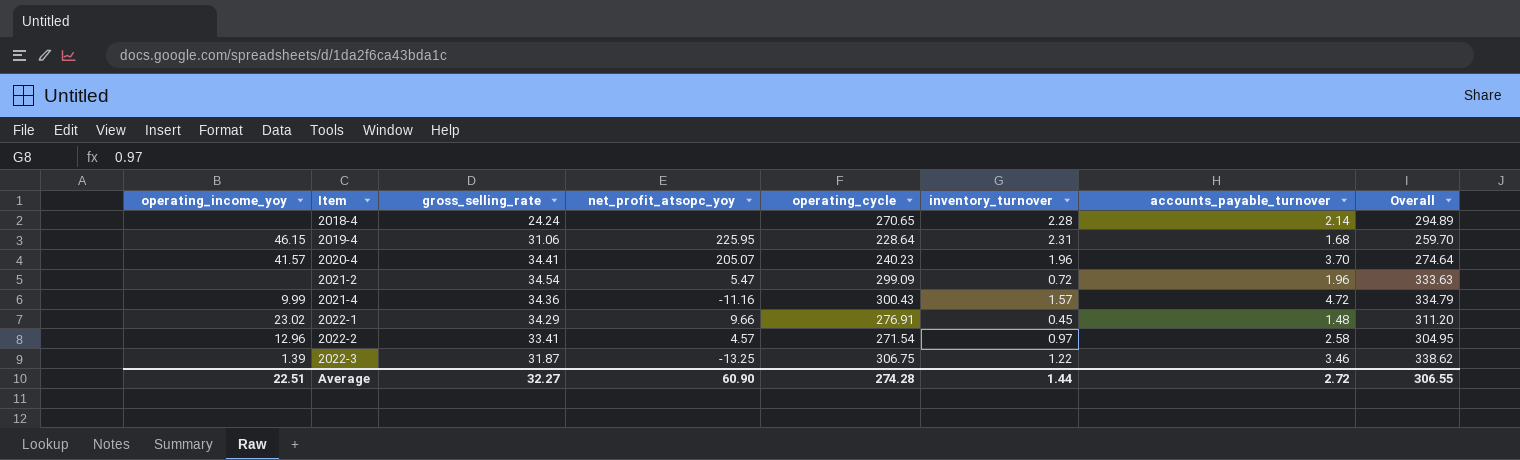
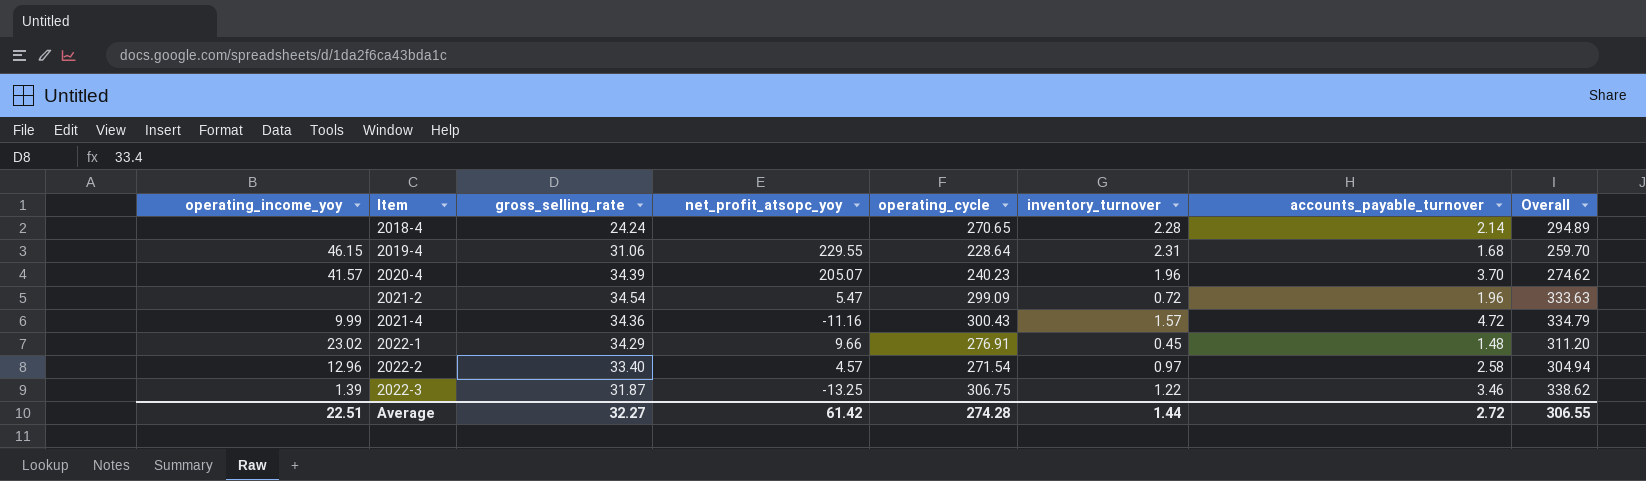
2019-4 | net_profit_atsopc_yoy: 225.95 -> 229.55
2020-4 | gross_selling_rate: 34.41 -> 34.39
2020-4 | Overall: 274.64 -> 274.62
2022-2 | gross_selling_rate: 33.41 -> 33.40
2022-2 | Overall: 304.95 -> 304.94
Average | net_profit_atsopc_yoy: 60.90 -> 61.42

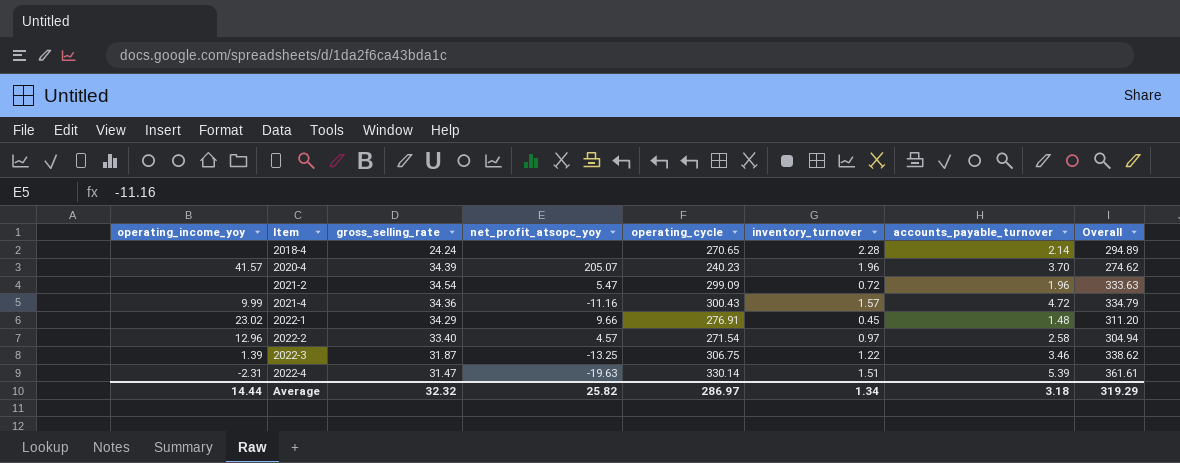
row 2019-4: 46.15 | 31.06 | 229.55 | 228.64 | 2.31 | 1.68 | 259.70 -> none
row 2022-4: none -> -2.31 | 31.47 | -19.63 | 330.14 | 1.51 | 5.39 | 361.61
Average | operating_income_yoy: 22.51 -> 14.44
Average | gross_selling_rate: 32.27 -> 32.32
Average | net_profit_atsopc_yoy: 61.42 -> 25.82
Average | operating_cycle: 274.28 -> 286.97
Average | inventory_turnover: 1.44 -> 1.34
Average | accounts_payable_turnover: 2.72 -> 3.18
Average | Overall: 306.55 -> 319.29

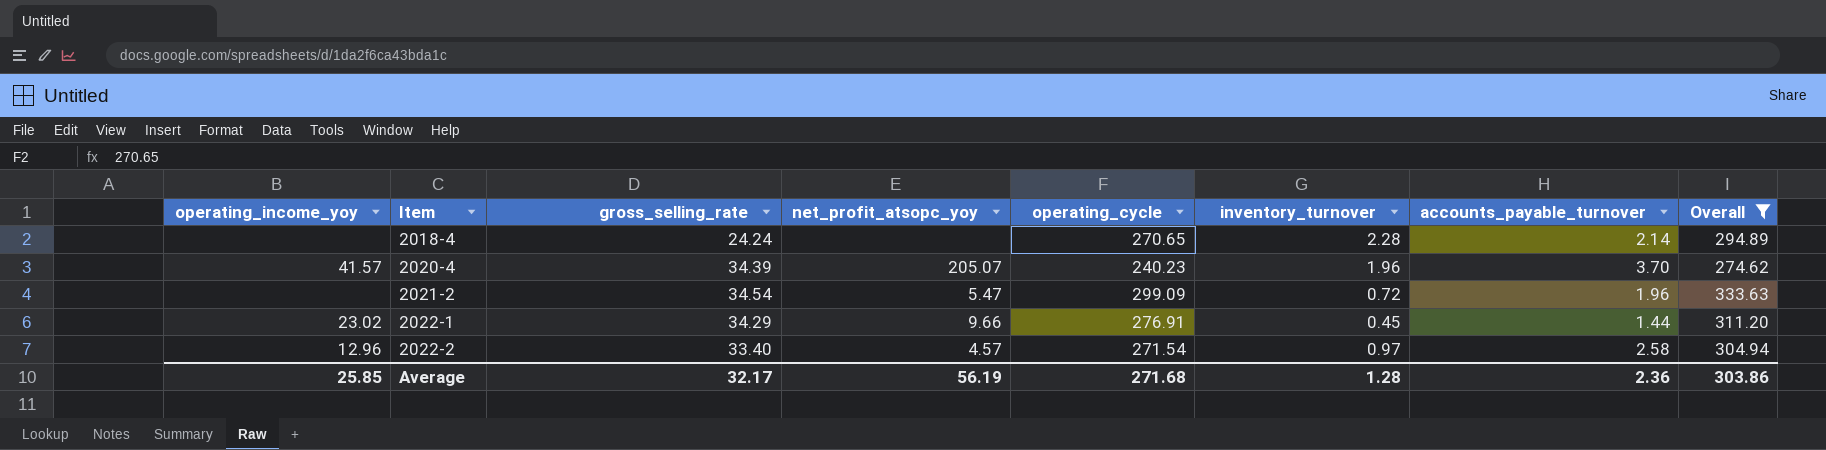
filter: none -> Overall <= 333.63
2022-1 | accounts_payable_turnover: 1.48 -> 1.44
Average | operating_income_yoy: 14.44 -> 25.85
Average | gross_selling_rate: 32.32 -> 32.17
Average | net_profit_atsopc_yoy: 25.82 -> 56.19
Average | operating_cycle: 286.97 -> 271.68
Average | inventory_turnover: 1.34 -> 1.28
Average | accounts_payable_turnover: 3.18 -> 2.36
Average | Overall: 319.29 -> 303.86

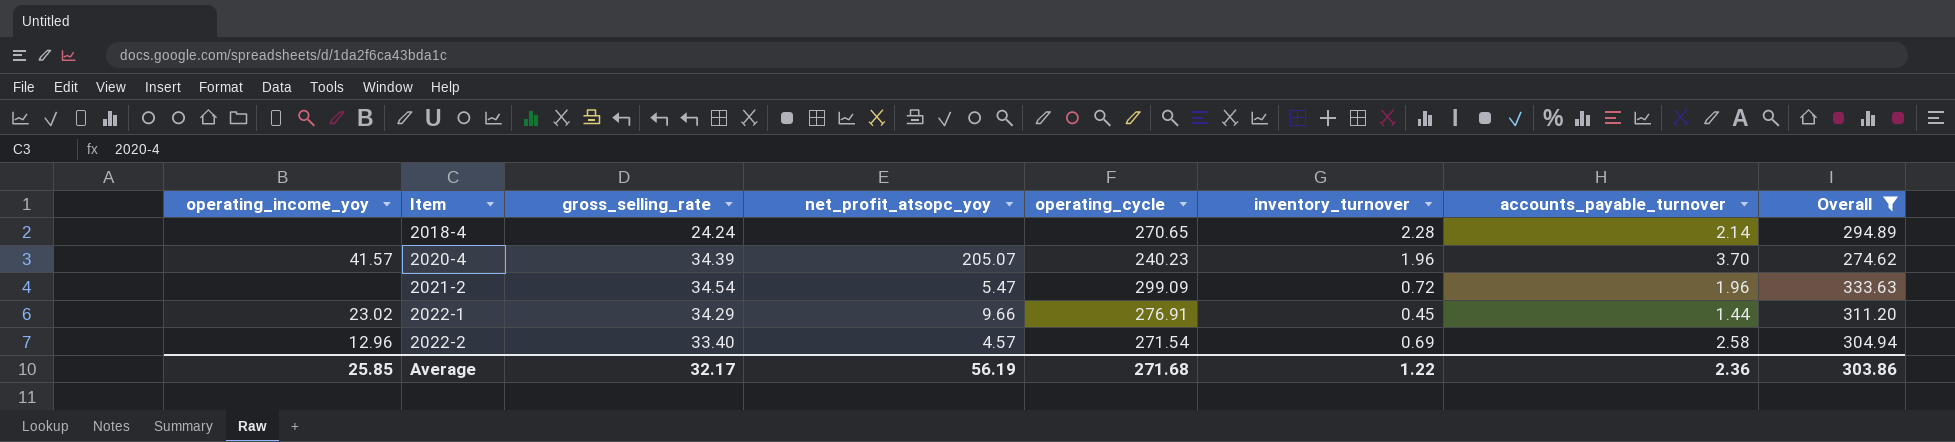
2022-2 | inventory_turnover: 0.97 -> 0.69
Average | inventory_turnover: 1.28 -> 1.22

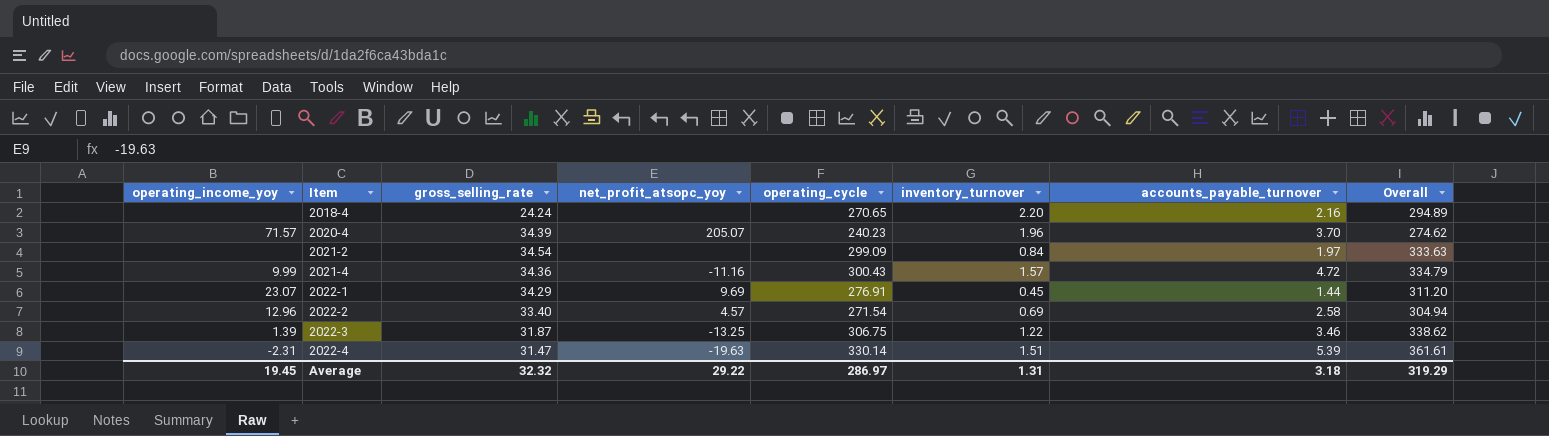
filter: Overall <= 333.63 -> none
2018-4 | inventory_turnover: 2.28 -> 2.20
2018-4 | accounts_payable_turnover: 2.14 -> 2.16
2020-4 | operating_income_yoy: 41.57 -> 71.57
2021-2 | net_profit_atsopc_yoy: 5.47 -> none
2021-2 | inventory_turnover: 0.72 -> 0.84
2021-2 | accounts_payable_turnover: 1.96 -> 1.97
2022-1 | operating_income_yoy: 23.02 -> 23.07
2022-1 | net_profit_atsopc_yoy: 9.66 -> 9.69
Average | operating_income_yoy: 25.85 -> 19.45
Average | gross_selling_rate: 32.17 -> 32.32
Average | net_profit_atsopc_yoy: 56.19 -> 29.22
Average | operating_cycle: 271.68 -> 286.97
Average | inventory_turnover: 1.22 -> 1.31
Average | accounts_payable_turnover: 2.36 -> 3.18
Average | Overall: 303.86 -> 319.29

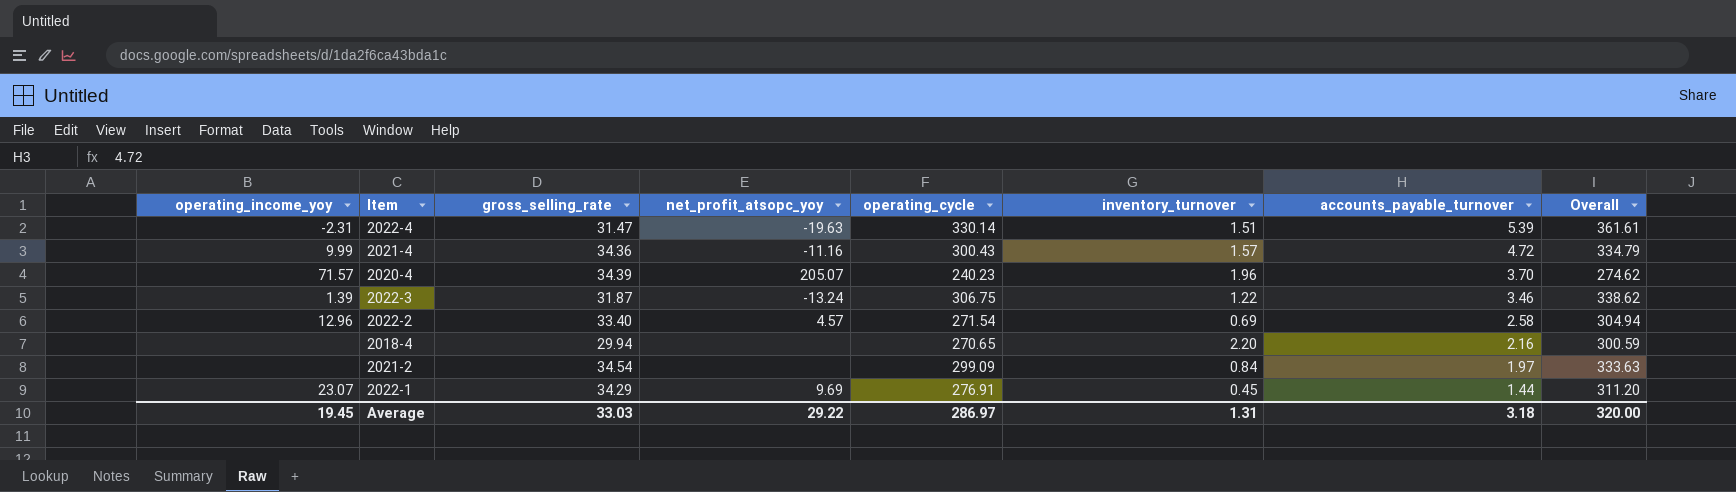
row order: Item ascending -> accounts_payable_turnover descending
2022-3 | net_profit_atsopc_yoy: -13.25 -> -13.24
2018-4 | gross_selling_rate: 24.24 -> 29.94
2018-4 | Overall: 294.89 -> 300.59
Average | gross_selling_rate: 32.32 -> 33.03
Average | Overall: 319.29 -> 320.00

